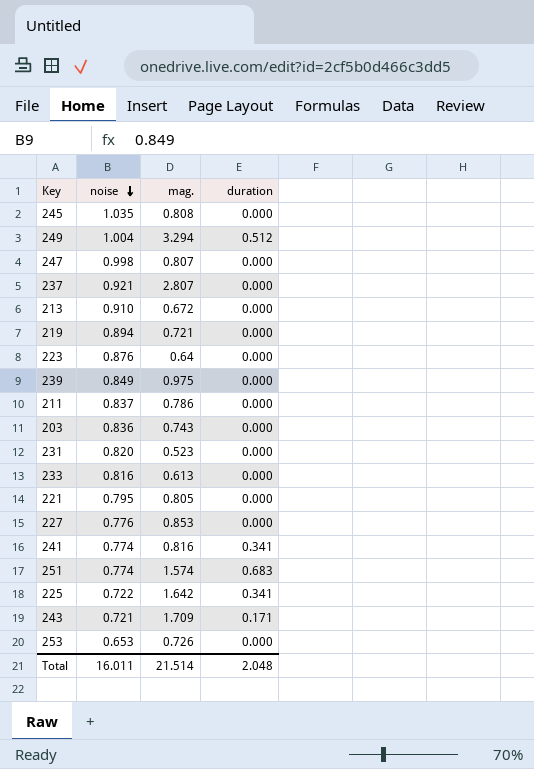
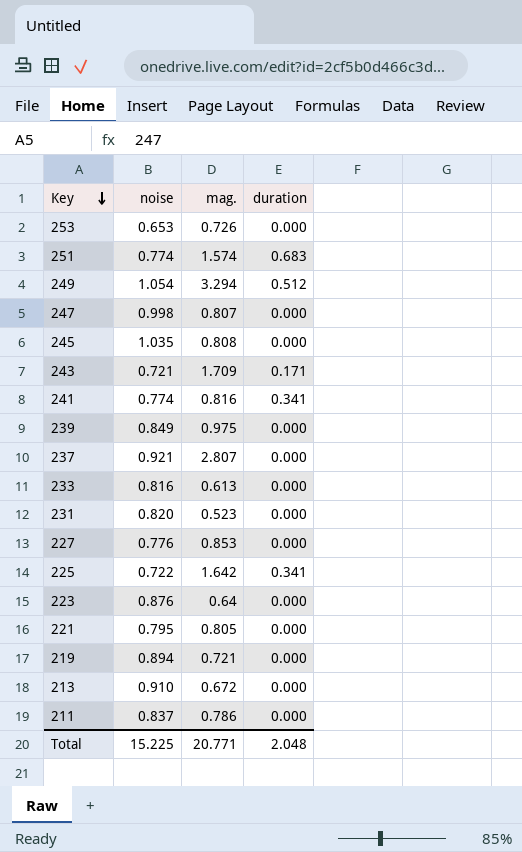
row order: noise descending -> Key descending
row 203: 0.836 | 0.743 | 0.000 -> none
249 | noise: 1.004 -> 1.054
Total | noise: 16.011 -> 15.225
Total | mag.: 21.514 -> 20.771

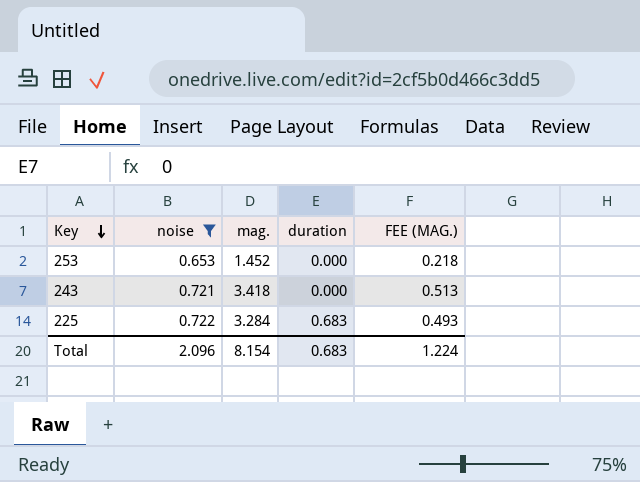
filter: none -> noise <= 0.722
column FEE (MAG.) | formula: none -> [mag.] * 0.15
253 | mag.: 0.726 -> 1.452
243 | mag.: 1.709 -> 3.418
243 | duration: 0.171 -> 0.000
225 | mag.: 1.642 -> 3.284
225 | duration: 0.341 -> 0.683
Total | noise: 15.225 -> 2.096
Total | mag.: 20.771 -> 8.154
Total | duration: 2.048 -> 0.683

